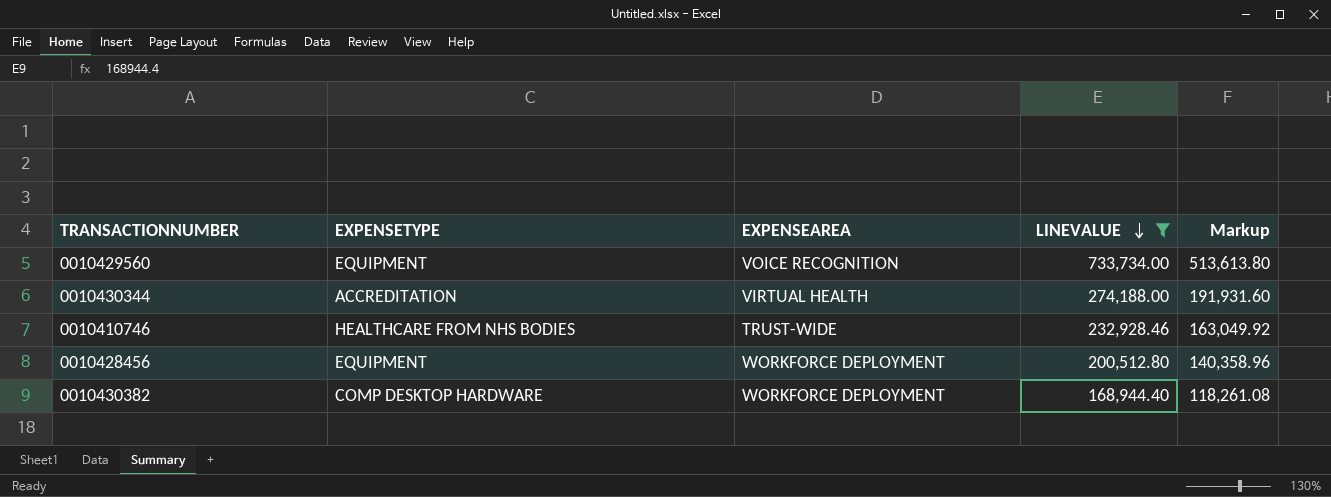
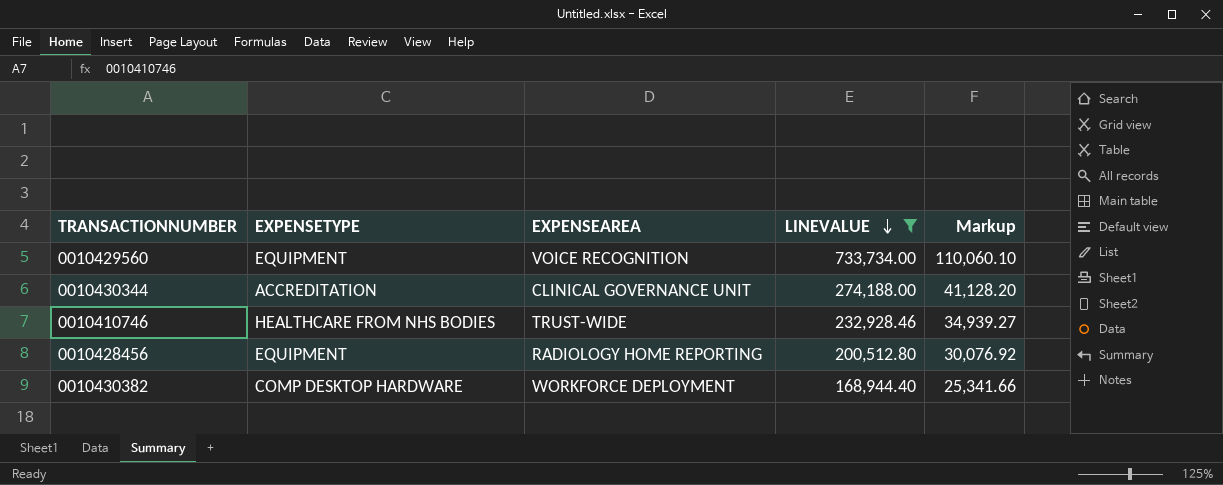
column Markup | formula: [LINEVALUE] * 0.7 -> [LINEVALUE] * 0.15
0010430344 | EXPENSEAREA: VIRTUAL HEALTH -> CLINICAL GOVERNANCE UNIT
0010428456 | EXPENSEAREA: WORKFORCE DEPLOYMENT -> RADIOLOGY HOME REPORTING

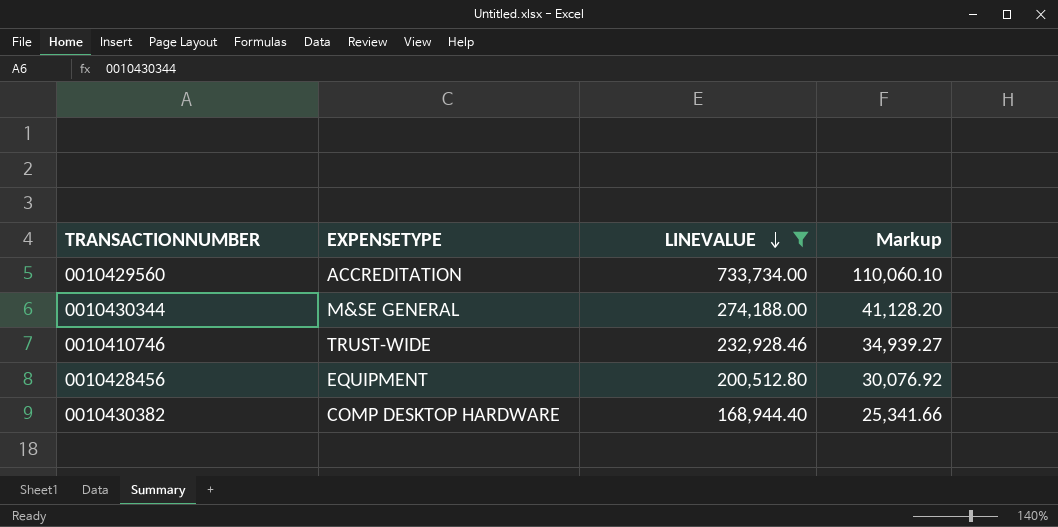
column EXPENSEAREA | position: 3 -> none
0010429560 | EXPENSETYPE: EQUIPMENT -> ACCREDITATION
0010430344 | EXPENSETYPE: ACCREDITATION -> M&SE GENERAL
0010410746 | EXPENSETYPE: HEALTHCARE FROM NHS BODIES -> TRUST-WIDE

